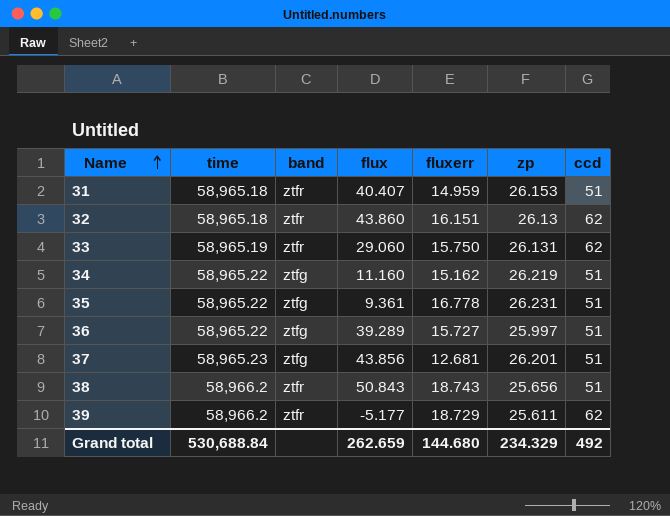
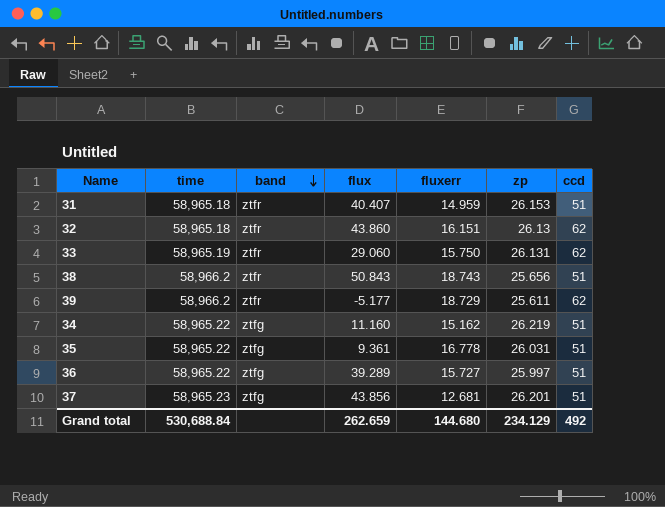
row order: Name ascending -> band descending
35 | zp: 26.231 -> 26.031
Grand total | zp: 234.329 -> 234.129

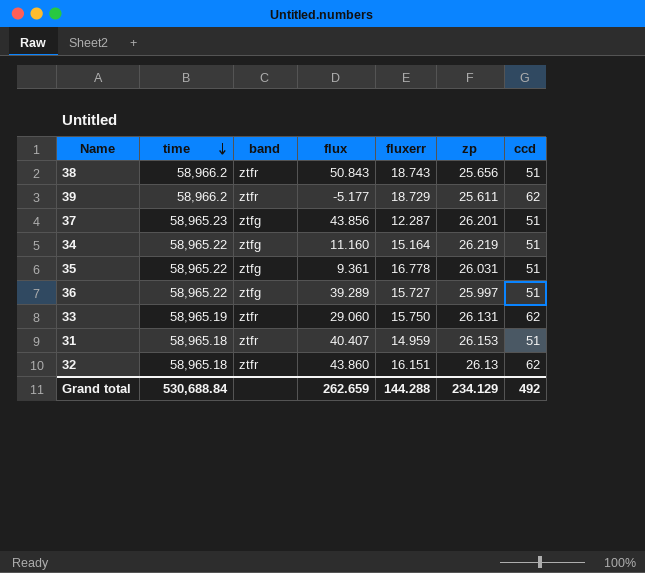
row order: band descending -> time descending
37 | fluxerr: 12.681 -> 12.287
34 | fluxerr: 15.162 -> 15.164
Grand total | fluxerr: 144.680 -> 144.288

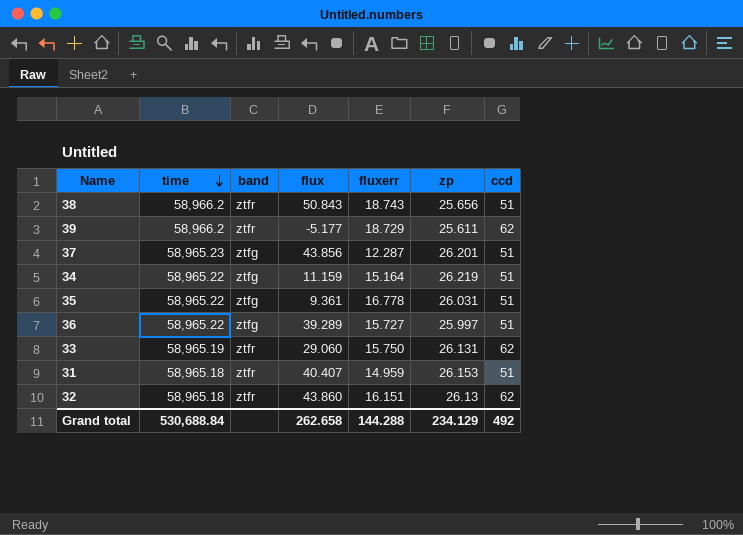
34 | flux: 11.160 -> 11.159
Grand total | flux: 262.659 -> 262.658

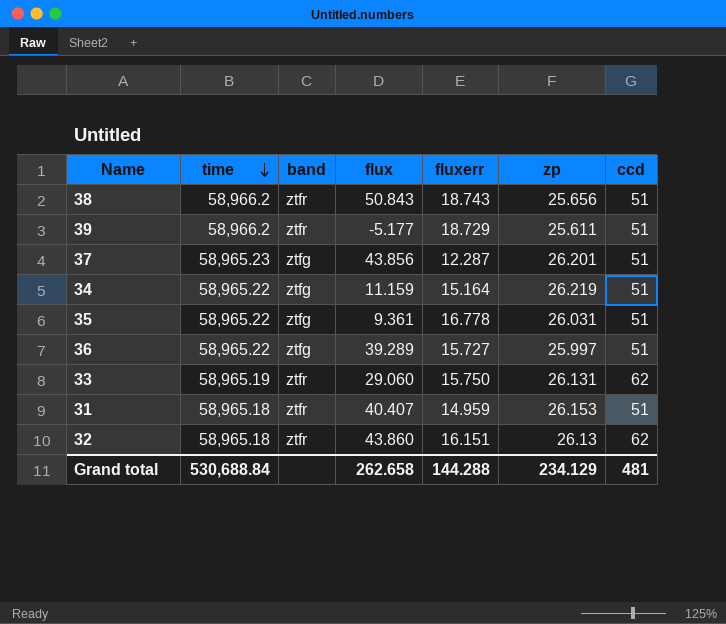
39 | ccd: 62 -> 51
Grand total | ccd: 492 -> 481

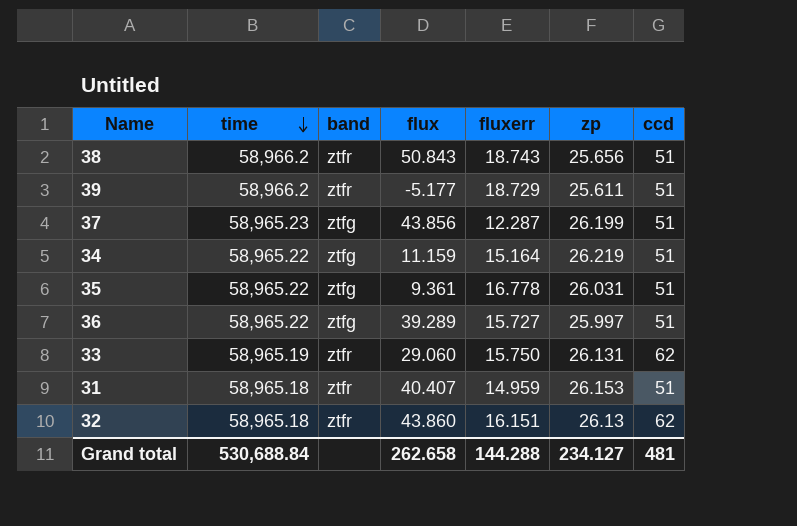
37 | zp: 26.201 -> 26.199
Grand total | zp: 234.129 -> 234.127

